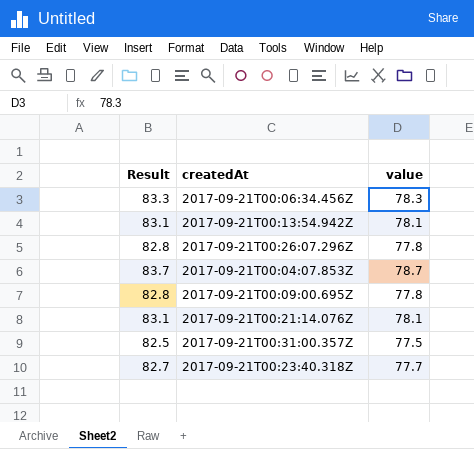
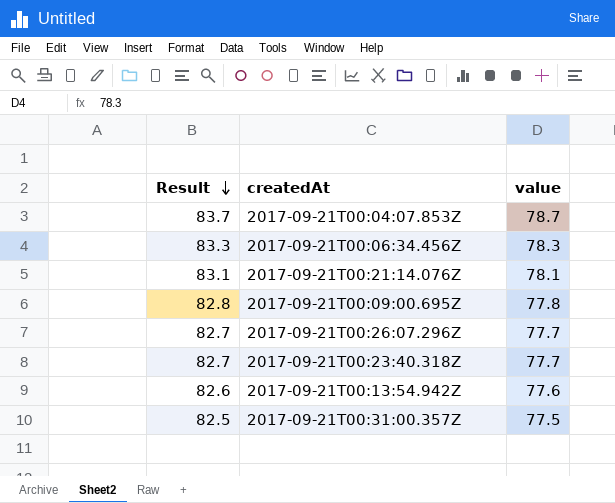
row order: none -> Result descending
2017-09-21T00:26:07.296Z | Result: 82.8 -> 82.7
2017-09-21T00:26:07.296Z | value: 77.8 -> 77.7
2017-09-21T00:13:54.942Z | Result: 83.1 -> 82.6
2017-09-21T00:13:54.942Z | value: 78.1 -> 77.6

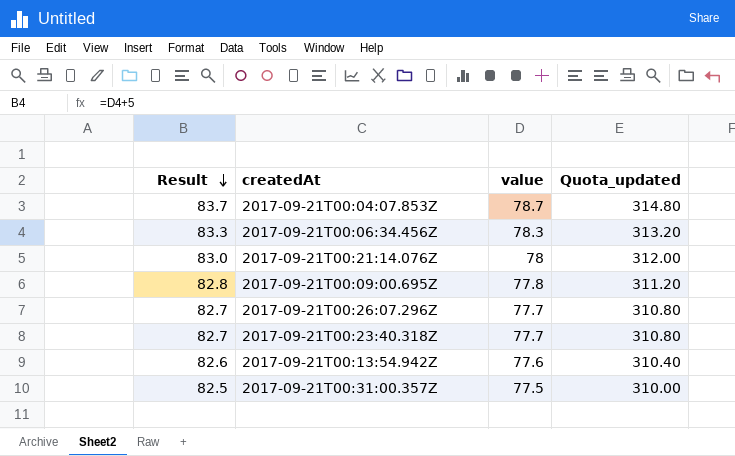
column Quota_updated | formula: none -> [value] * 4
2017-09-21T00:21:14.076Z | Result: 83.1 -> 83.0
2017-09-21T00:21:14.076Z | value: 78.1 -> 78

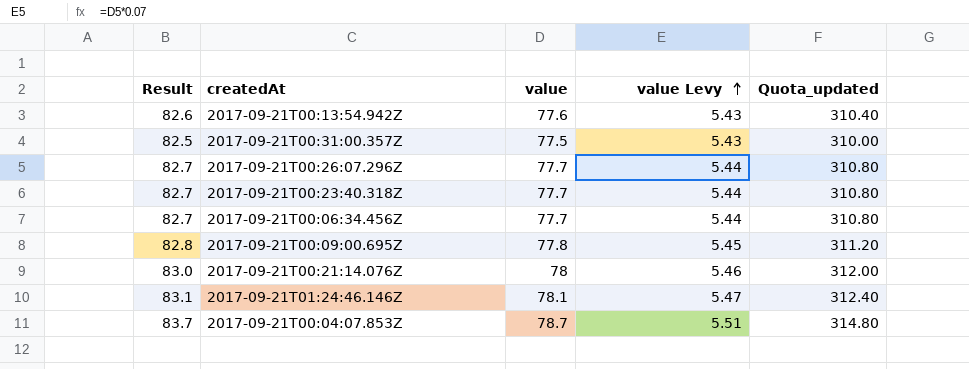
row order: Result descending -> value Levy ascending
column value Levy | formula: none -> [value] * 0.07
2017-09-21T00:06:34.456Z | Result: 83.3 -> 82.7
2017-09-21T00:06:34.456Z | value: 78.3 -> 77.7
2017-09-21T00:06:34.456Z | Quota_updated: 313.20 -> 310.80
row 2017-09-21T01:24:46.146Z: none -> 83.1 | 78.1 | 5.47 | 312.40

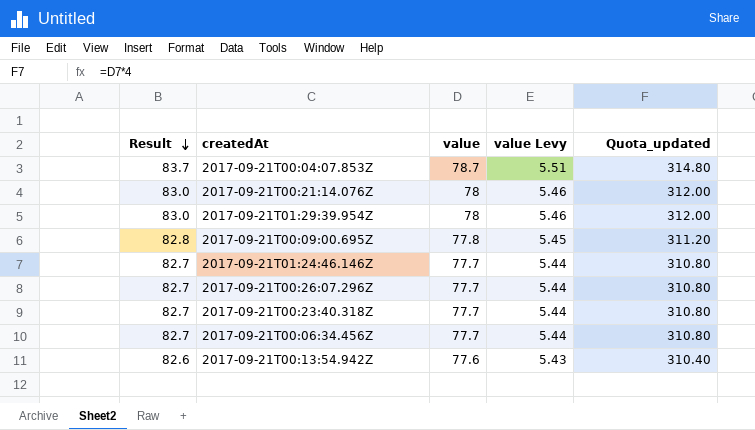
row order: value Levy ascending -> Result descending
row 2017-09-21T00:31:00.357Z: 82.5 | 77.5 | 5.43 | 310.00 -> none
row 2017-09-21T01:29:39.954Z: none -> 83.0 | 78 | 5.46 | 312.00
2017-09-21T01:24:46.146Z | Result: 83.1 -> 82.7
2017-09-21T01:24:46.146Z | value: 78.1 -> 77.7
2017-09-21T01:24:46.146Z | value Levy: 5.47 -> 5.44
2017-09-21T01:24:46.146Z | Quota_updated: 312.40 -> 310.80

